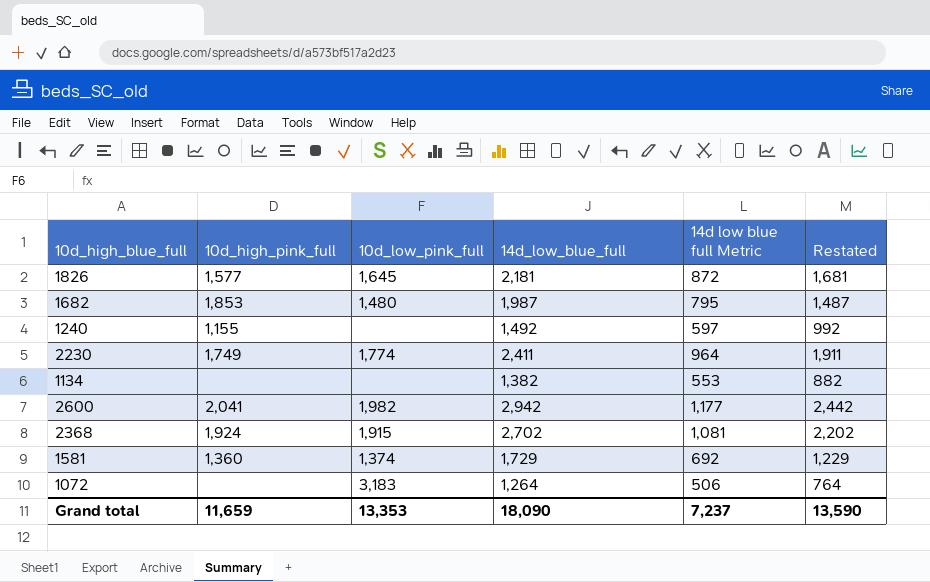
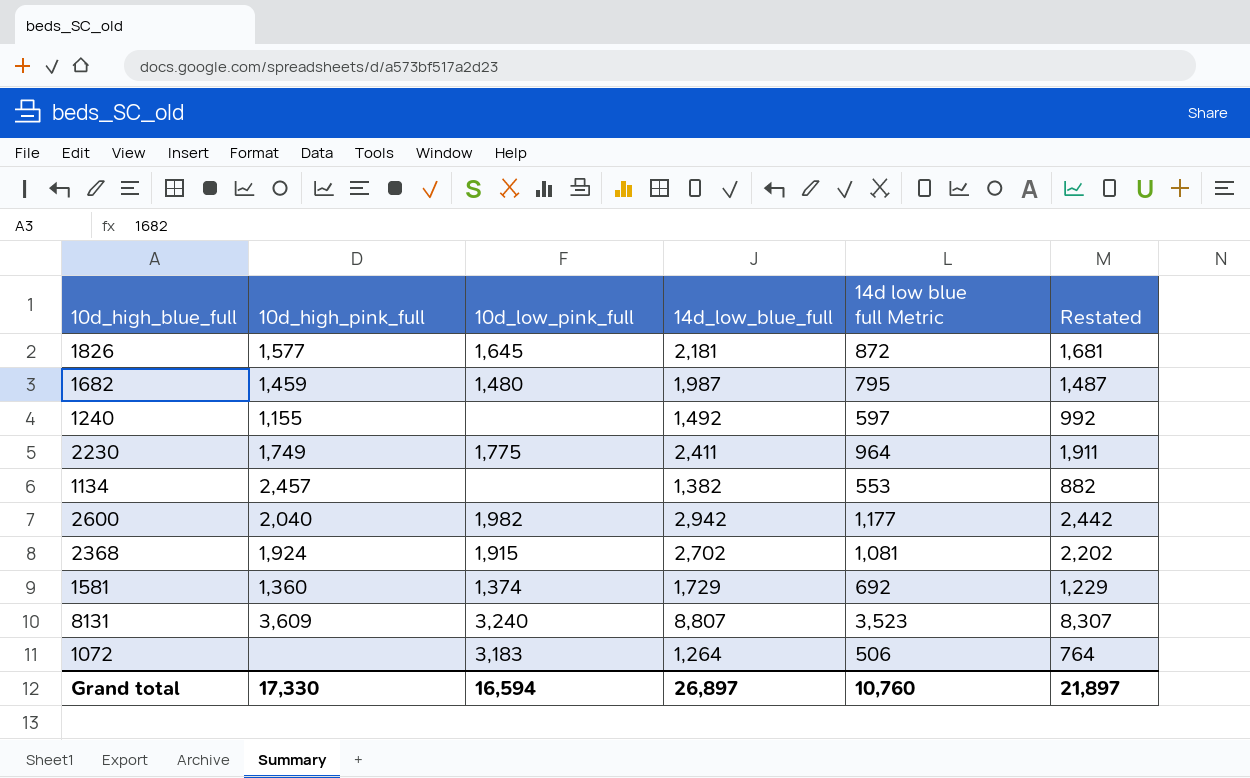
1682 | 10d_high_pink_full: 1,853 -> 1,459
2230 | 10d_low_pink_full: 1,774 -> 1,775
1134 | 10d_high_pink_full: none -> 2,457
2600 | 10d_high_pink_full: 2,041 -> 2,040
row 8131: none -> 3,609 | 3,240 | 8,807 | 3,523 | 8,307
Grand total | 10d_high_pink_full: 11,659 -> 17,330
Grand total | 10d_low_pink_full: 13,353 -> 16,594
Grand total | 14d_low_blue_full: 18,090 -> 26,897
Grand total | 14d low blue full Metric: 7,237 -> 10,760
Grand total | Restated: 13,590 -> 21,897

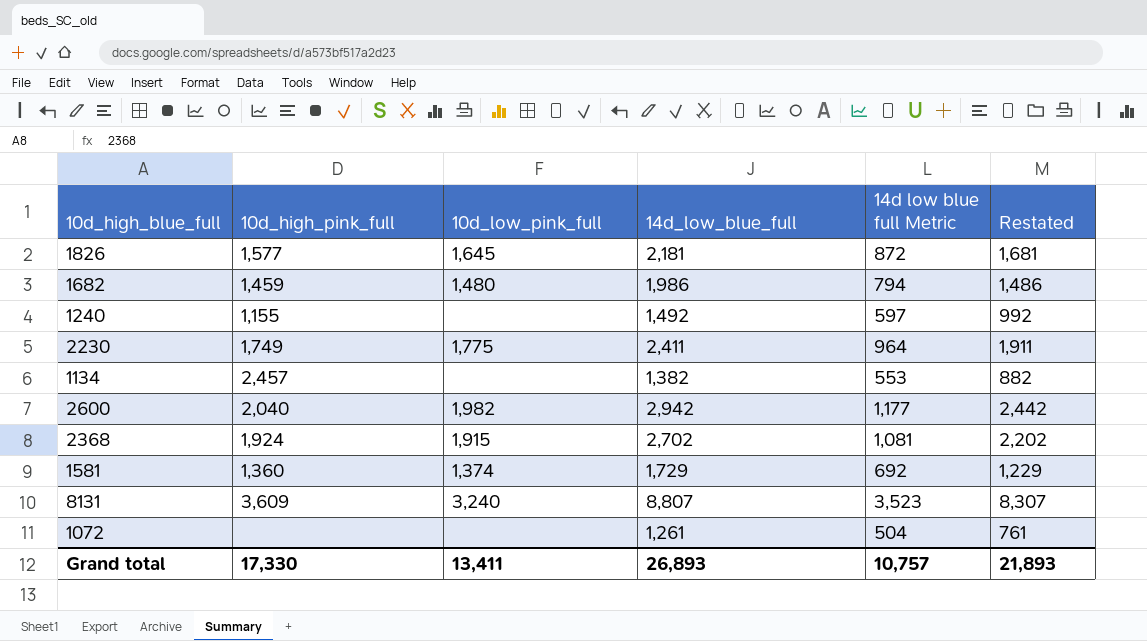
1682 | 14d_low_blue_full: 1,987 -> 1,986
1682 | 14d low blue full Metric: 795 -> 794
1682 | Restated: 1,487 -> 1,486
1072 | 10d_low_pink_full: 3,183 -> none
1072 | 14d_low_blue_full: 1,264 -> 1,261
1072 | 14d low blue full Metric: 506 -> 504
1072 | Restated: 764 -> 761
Grand total | 10d_low_pink_full: 16,594 -> 13,411
Grand total | 14d_low_blue_full: 26,897 -> 26,893
Grand total | 14d low blue full Metric: 10,760 -> 10,757
Grand total | Restated: 21,897 -> 21,893

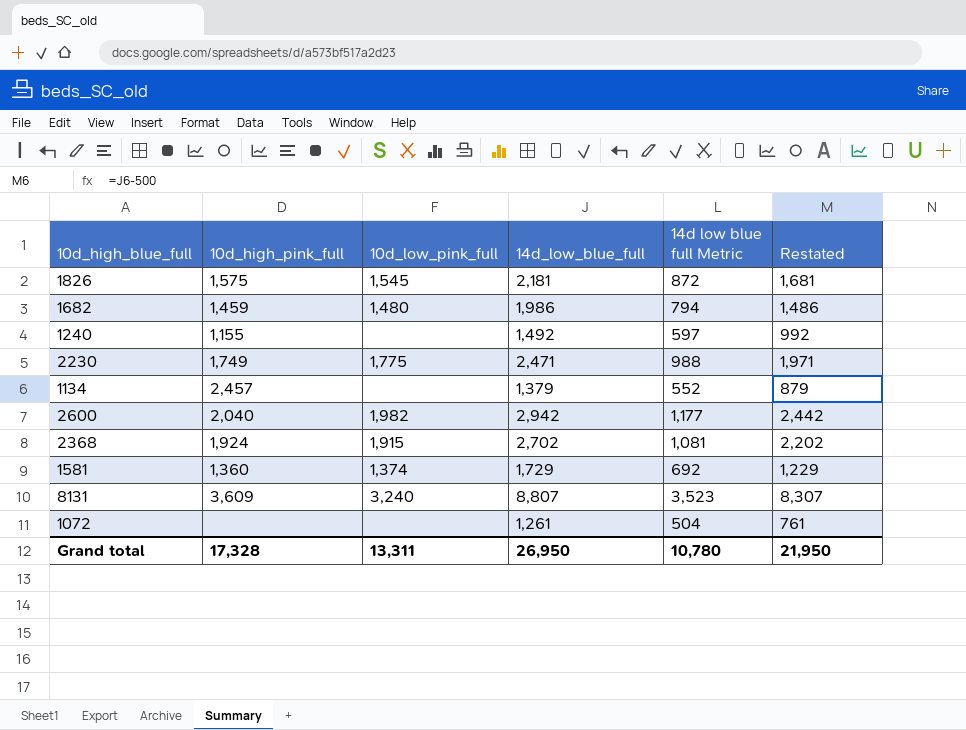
1826 | 10d_high_pink_full: 1,577 -> 1,575
1826 | 10d_low_pink_full: 1,645 -> 1,545
2230 | 14d_low_blue_full: 2,411 -> 2,471
2230 | 14d low blue full Metric: 964 -> 988
2230 | Restated: 1,911 -> 1,971
1134 | 14d_low_blue_full: 1,382 -> 1,379
1134 | 14d low blue full Metric: 553 -> 552
1134 | Restated: 882 -> 879
Grand total | 10d_high_pink_full: 17,330 -> 17,328
Grand total | 10d_low_pink_full: 13,411 -> 13,311
Grand total | 14d_low_blue_full: 26,893 -> 26,950
Grand total | 14d low blue full Metric: 10,757 -> 10,780
Grand total | Restated: 21,893 -> 21,950

